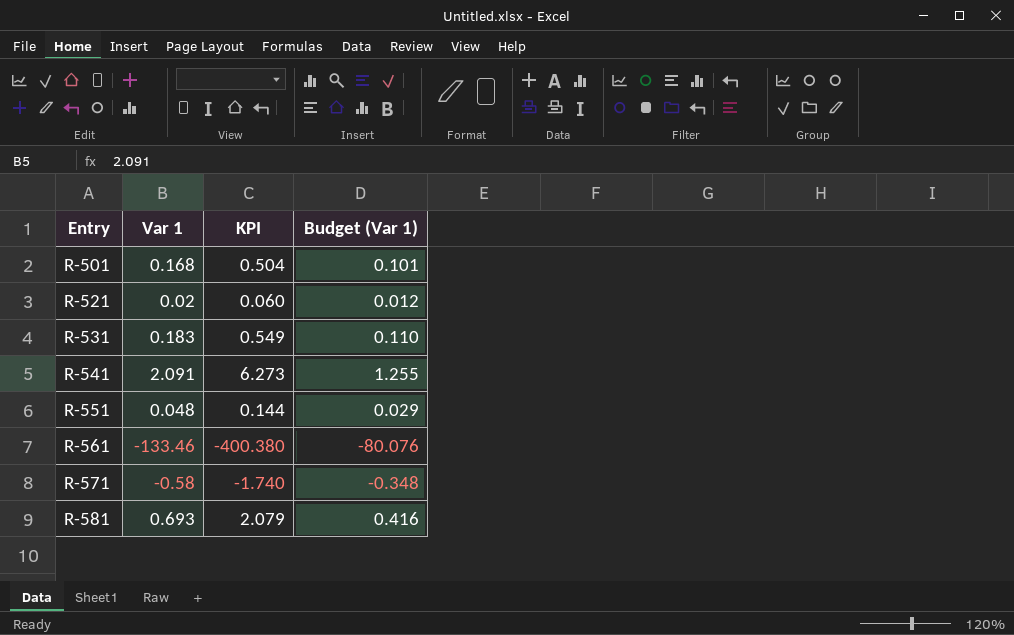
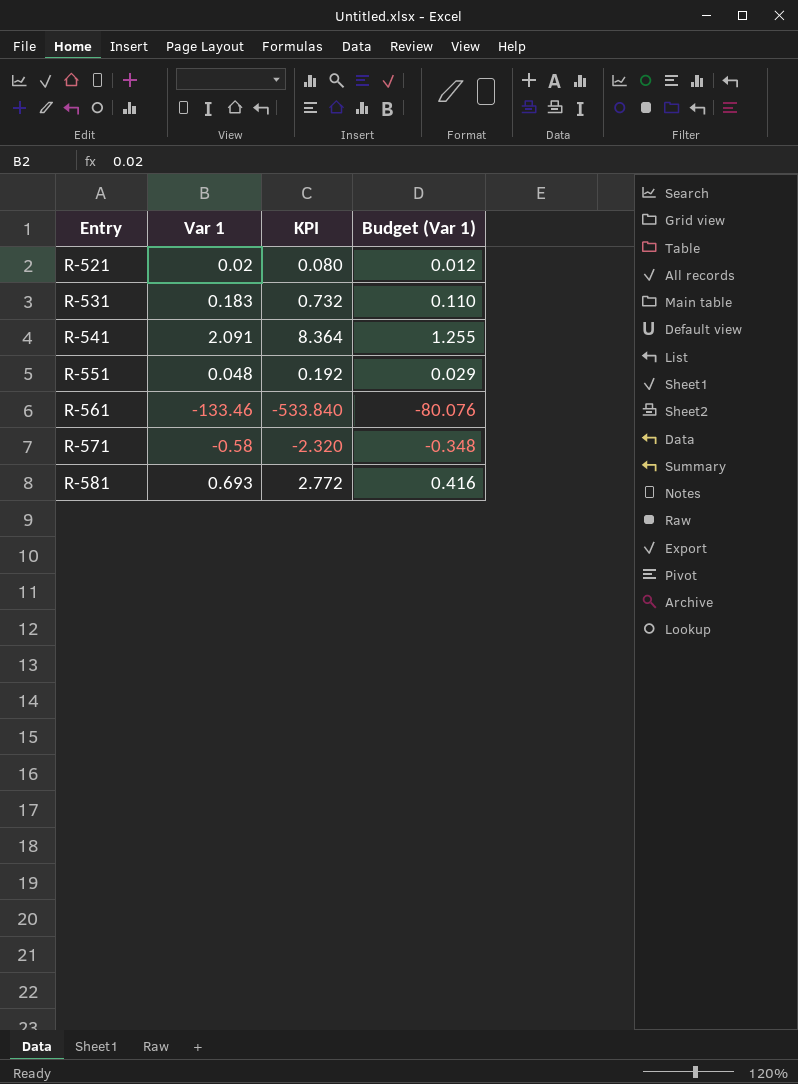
column KPI | formula: [Var 1] * 3 -> [Var 1] * 4
row R-501: 0.168 | 0.504 | 0.101 -> none

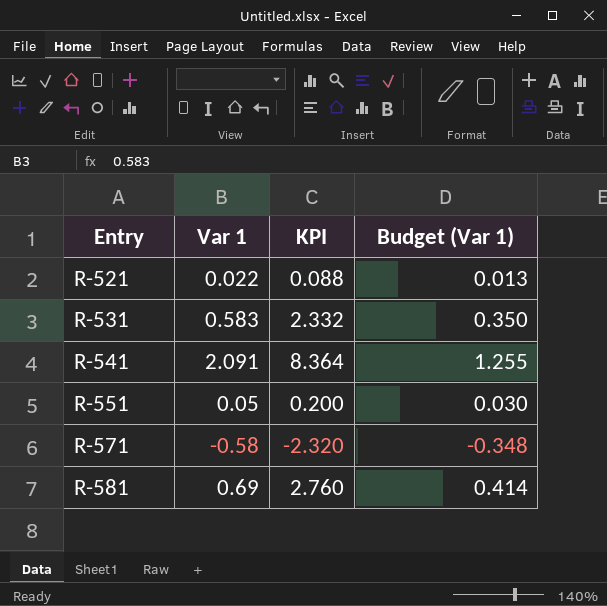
row R-561: -133.46 | -533.840 | -80.076 -> none
R-521 | Var 1: 0.02 -> 0.022
R-521 | KPI: 0.080 -> 0.088
R-521 | Budget (Var 1): 0.012 -> 0.013
R-531 | Var 1: 0.183 -> 0.583
R-531 | KPI: 0.732 -> 2.332
R-531 | Budget (Var 1): 0.110 -> 0.350
R-551 | Var 1: 0.048 -> 0.05
R-551 | KPI: 0.192 -> 0.200
R-551 | Budget (Var 1): 0.029 -> 0.030
R-581 | Var 1: 0.693 -> 0.69
R-581 | KPI: 2.772 -> 2.760
R-581 | Budget (Var 1): 0.416 -> 0.414

